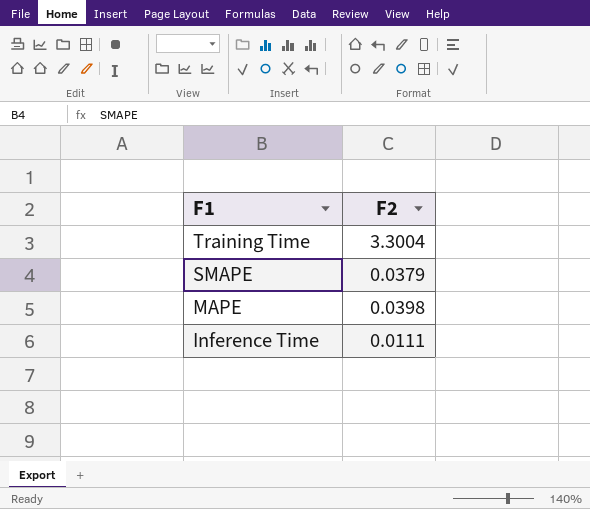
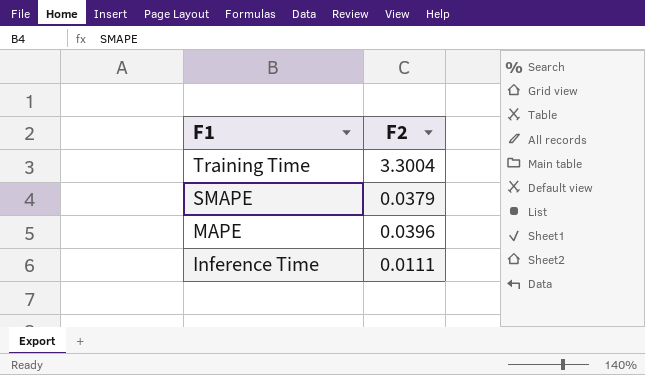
MAPE | F2: 0.0398 -> 0.0396

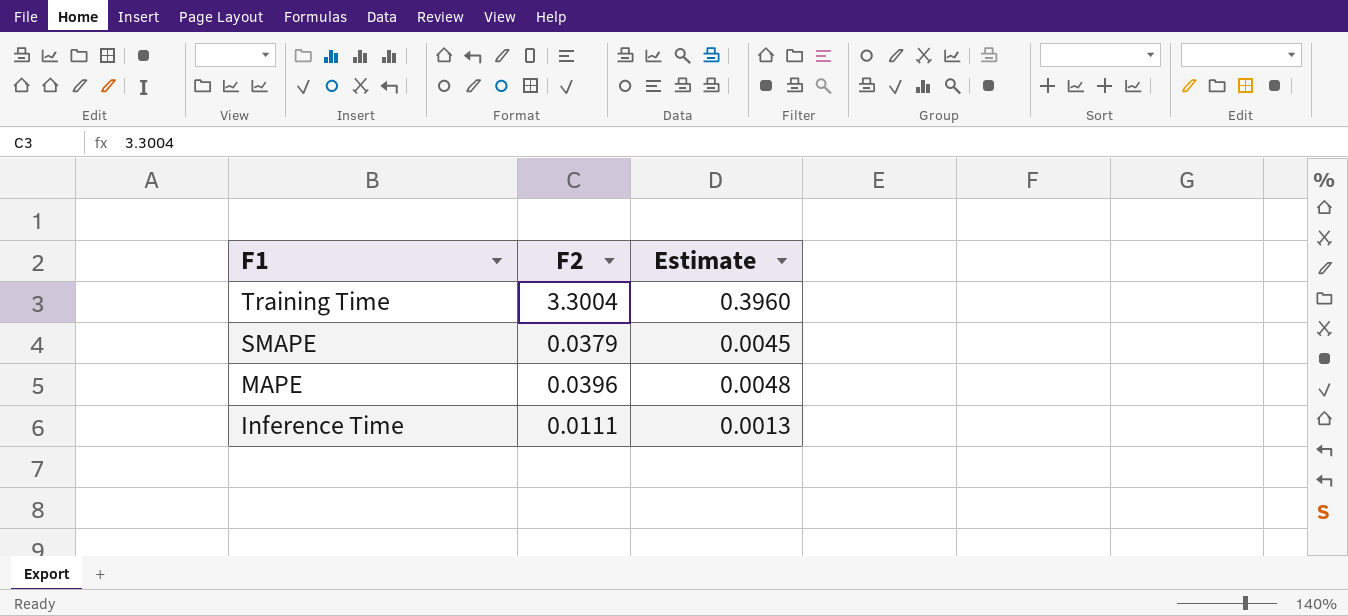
column Estimate | formula: none -> [F2] * 0.12

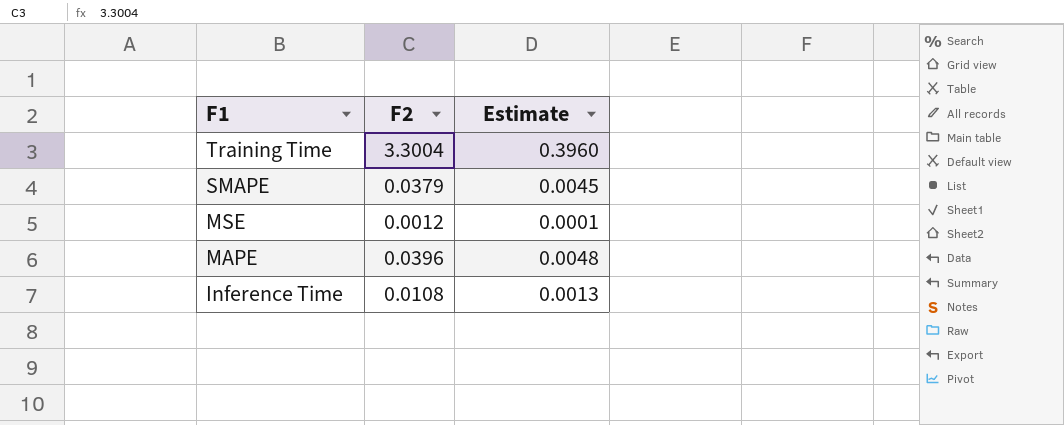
row MSE: none -> 0.0012 | 0.0001
Inference Time | F2: 0.0111 -> 0.0108

